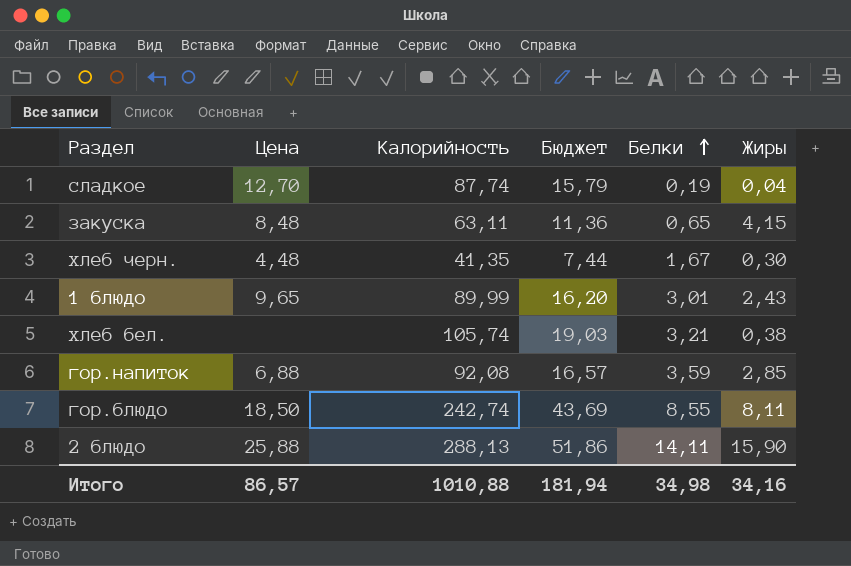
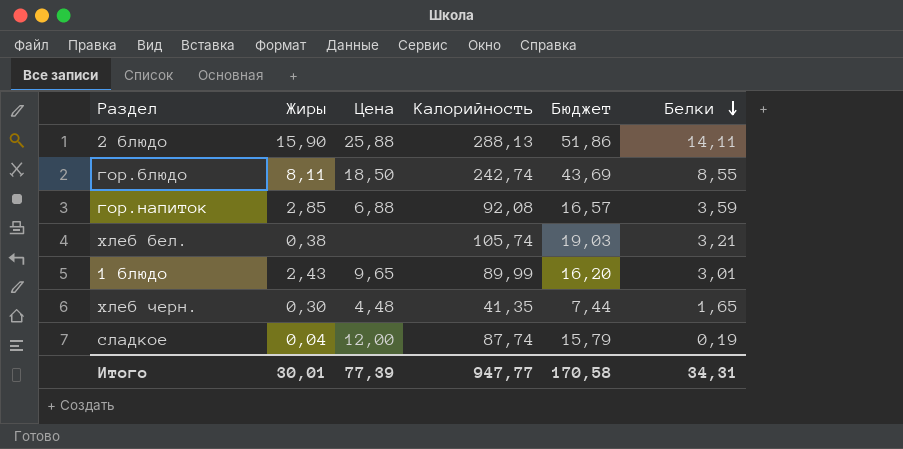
row order: Белки ascending -> Белки descending
column Жиры | position: 6 -> 2
row закуска: 8,48 | 63,11 | 11,36 | 0,65 | 4,15 -> none
хлеб черн. | Белки: 1,67 -> 1,65
сладкое | Цена: 12,70 -> 12,00
Итого | Жиры: 34,16 -> 30,01
Итого | Цена: 86,57 -> 77,39
Итого | Калорийность: 1010,88 -> 947,77
Итого | Бюджет: 181,94 -> 170,58
Итого | Белки: 34,98 -> 34,31

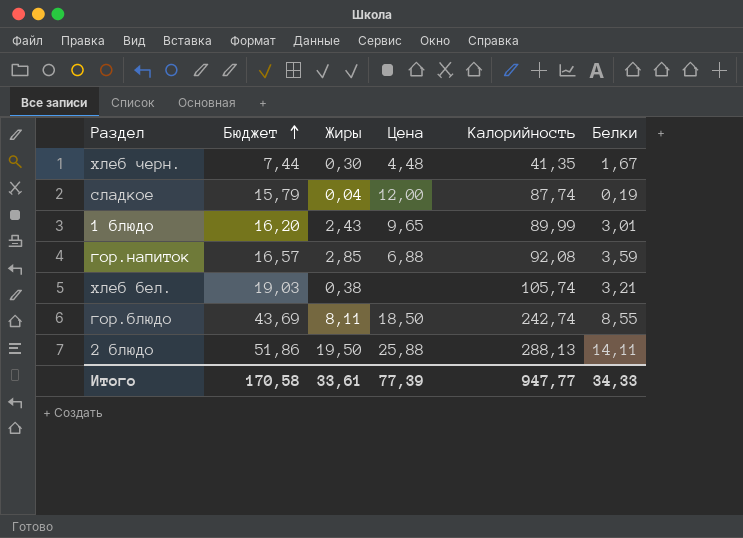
row order: Белки descending -> Бюджет ascending
column Бюджет | position: 5 -> 2
хлеб черн. | Белки: 1,65 -> 1,67
2 блюдо | Жиры: 15,90 -> 19,50
Итого | Жиры: 30,01 -> 33,61
Итого | Белки: 34,31 -> 34,33

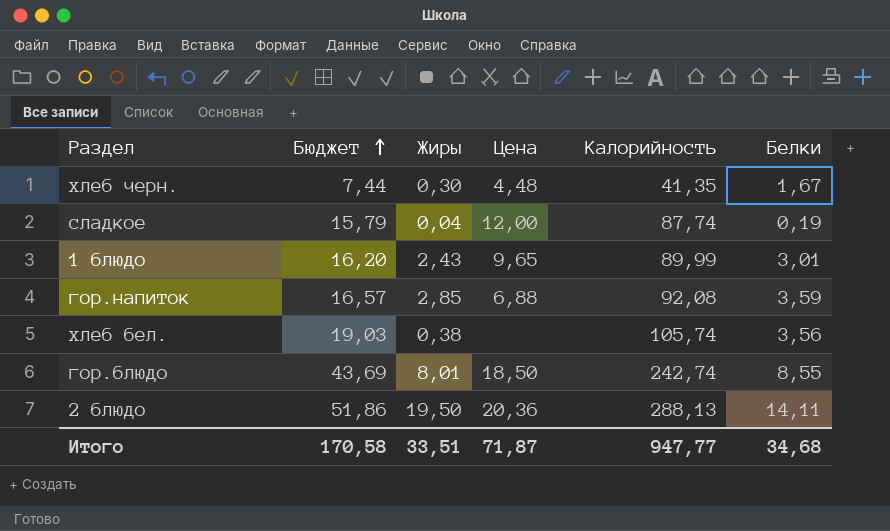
хлеб бел. | Белки: 3,21 -> 3,56
гор.блюдо | Жиры: 8,11 -> 8,01
2 блюдо | Цена: 25,88 -> 20,36
Итого | Жиры: 33,61 -> 33,51
Итого | Цена: 77,39 -> 71,87
Итого | Белки: 34,33 -> 34,68

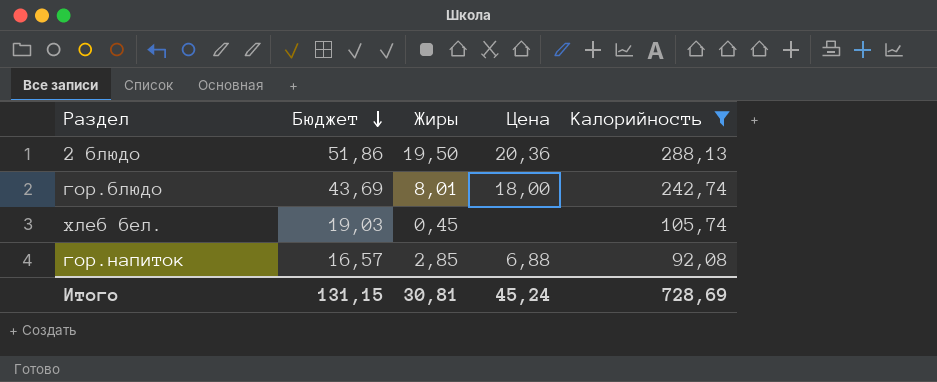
filter: none -> Калорийность >= 92,08
row order: Бюджет ascending -> Бюджет descending
column Белки | position: 6 -> none
гор.блюдо | Цена: 18,50 -> 18,00
хлеб бел. | Жиры: 0,38 -> 0,45
Итого | Бюджет: 170,58 -> 131,15
Итого | Жиры: 33,51 -> 30,81
Итого | Цена: 71,87 -> 45,24
Итого | Калорийность: 947,77 -> 728,69

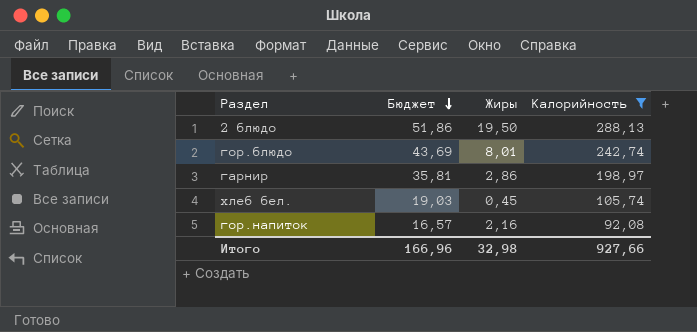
column Цена | position: 4 -> none
row гарнир: none -> 35,81 | 2,86 | 198,97
гор.напиток | Жиры: 2,85 -> 2,16
Итого | Бюджет: 131,15 -> 166,96
Итого | Жиры: 30,81 -> 32,98
Итого | Калорийность: 728,69 -> 927,66

